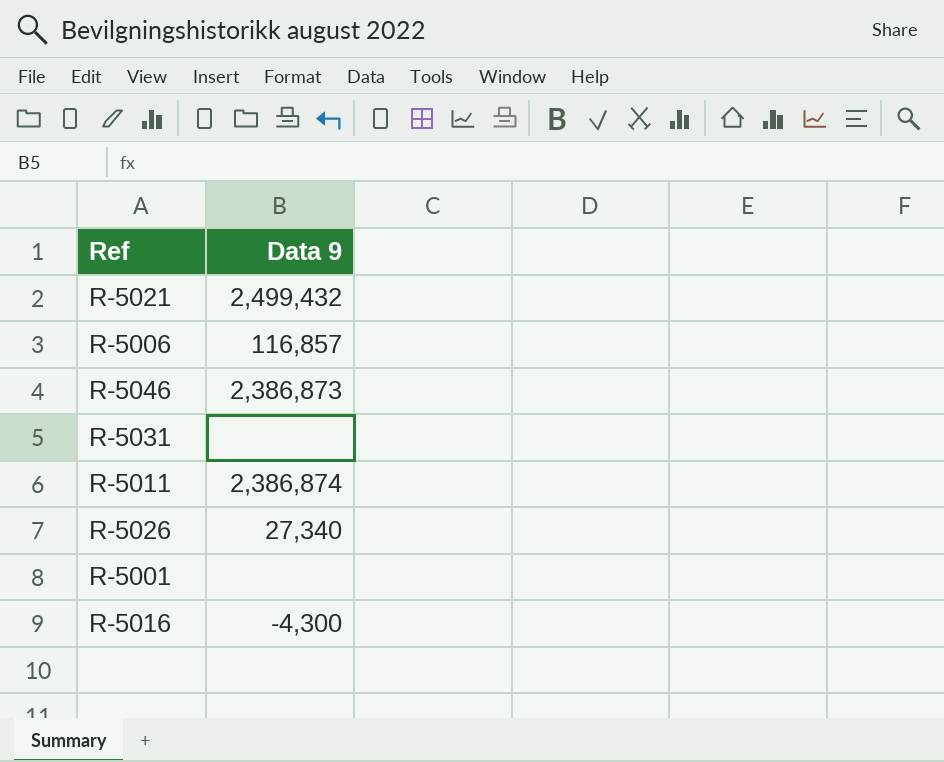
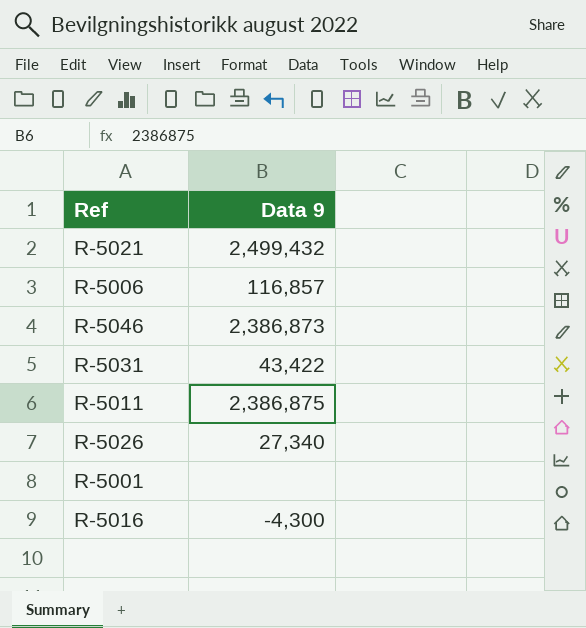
R-5031 | Data 9: none -> 43,422
R-5011 | Data 9: 2,386,874 -> 2,386,875

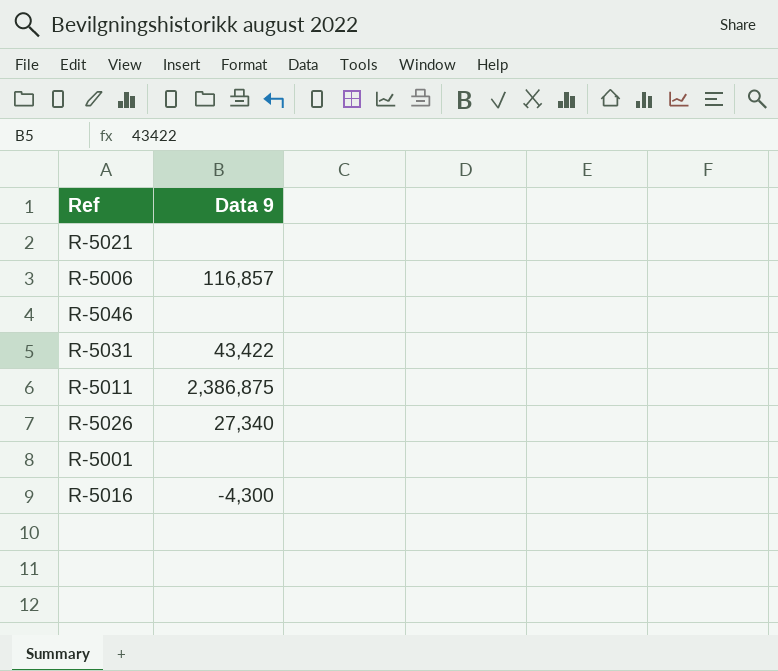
R-5021 | Data 9: 2,499,432 -> none
R-5046 | Data 9: 2,386,873 -> none

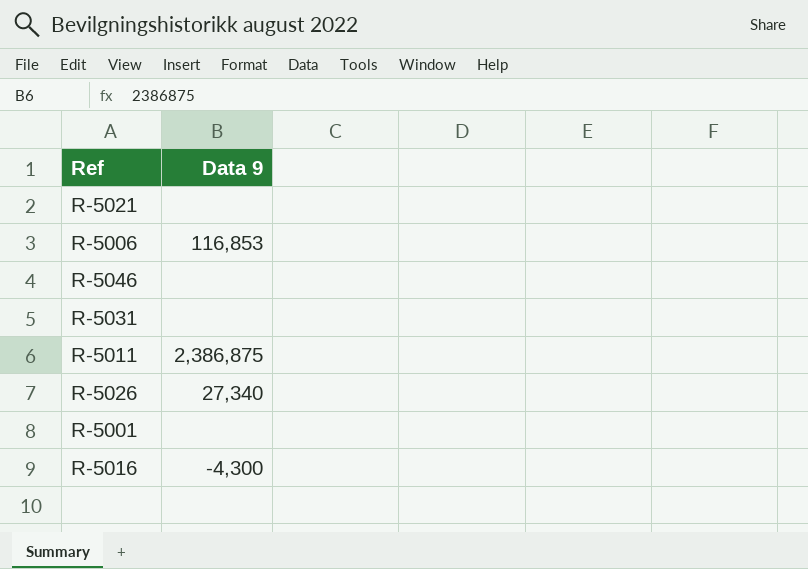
R-5006 | Data 9: 116,857 -> 116,853
R-5031 | Data 9: 43,422 -> none

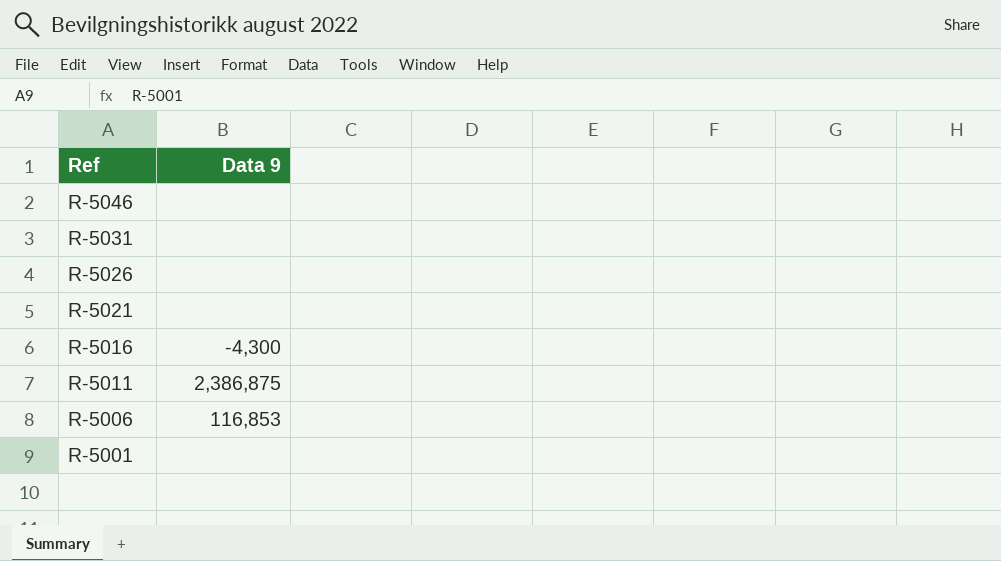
row order: none -> Ref descending
R-5026 | Data 9: 27,340 -> none

